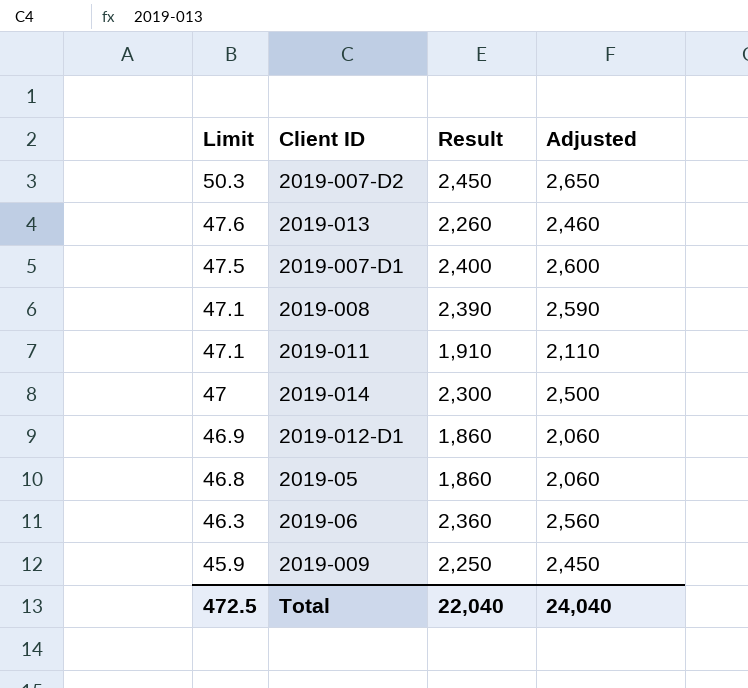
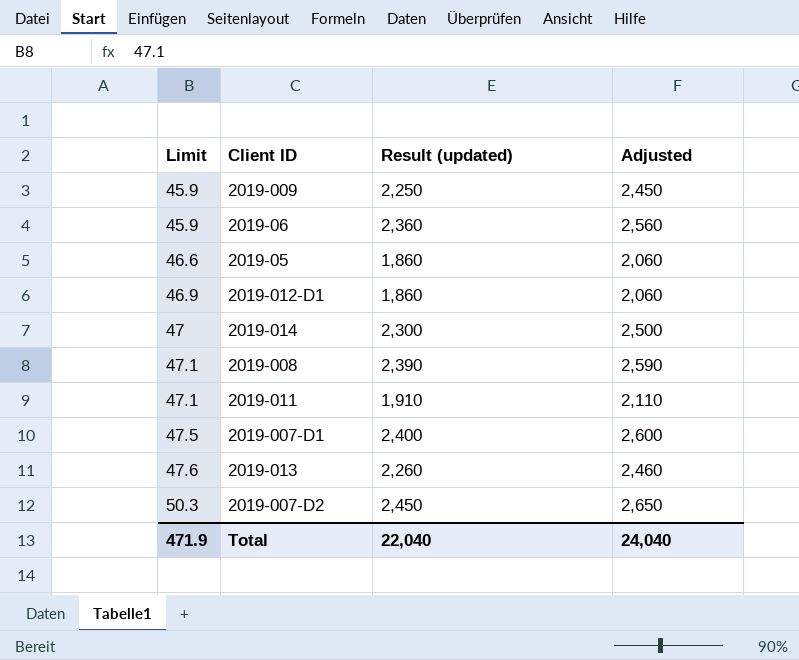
row order: Limit descending -> Limit ascending
column name: Result -> Result (updated)
2019-06 | Limit: 46.3 -> 45.9
2019-05 | Limit: 46.8 -> 46.6
Total | Limit: 472.5 -> 471.9

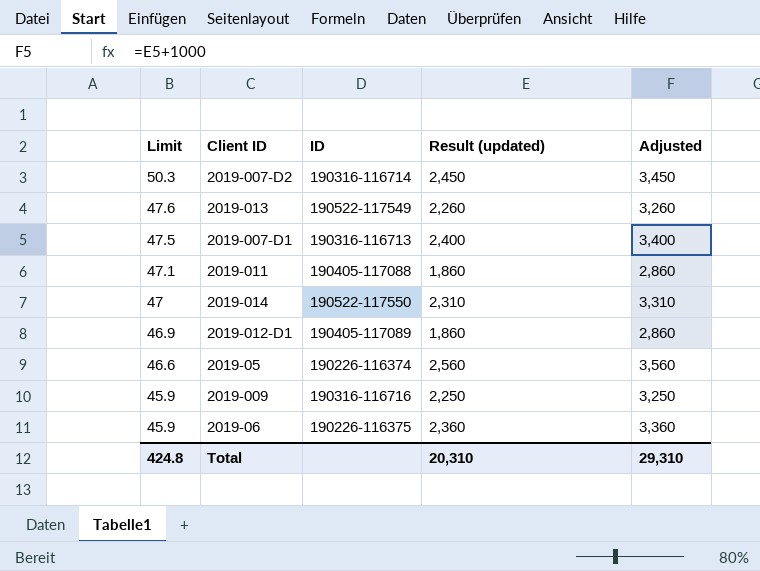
row order: Limit ascending -> Limit descending
column ID | position: none -> 3
column Adjusted | formula: [Result (updated)] + 200 -> [Result (updated)] + 1000
row 2019-008: 47.1 | 2,390 | 2,590 -> none
2019-011 | Result (updated): 1,910 -> 1,860
2019-014 | Result (updated): 2,300 -> 2,310
2019-05 | Result (updated): 1,860 -> 2,560
Total | Limit: 471.9 -> 424.8
Total | Result (updated): 22,040 -> 20,310
Total | Adjusted: 24,040 -> 29,310

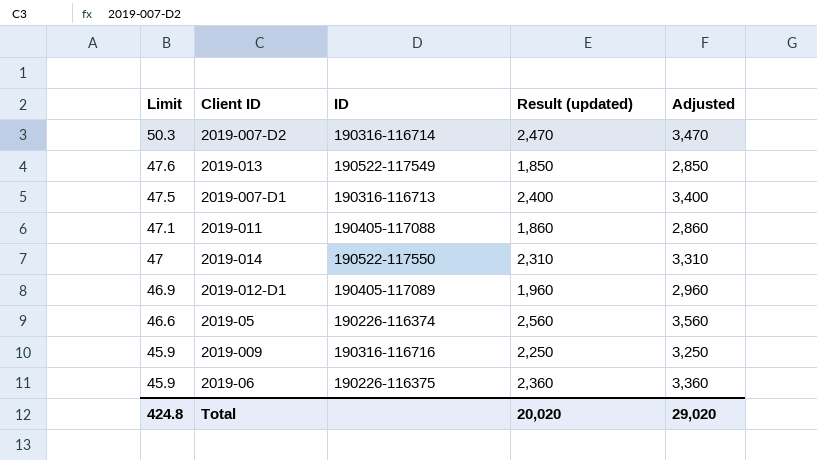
2019-007-D2 | Result (updated): 2,450 -> 2,470
2019-007-D2 | Adjusted: 3,450 -> 3,470
2019-013 | Result (updated): 2,260 -> 1,850
2019-013 | Adjusted: 3,260 -> 2,850
2019-012-D1 | Result (updated): 1,860 -> 1,960
2019-012-D1 | Adjusted: 2,860 -> 2,960
Total | Result (updated): 20,310 -> 20,020
Total | Adjusted: 29,310 -> 29,020

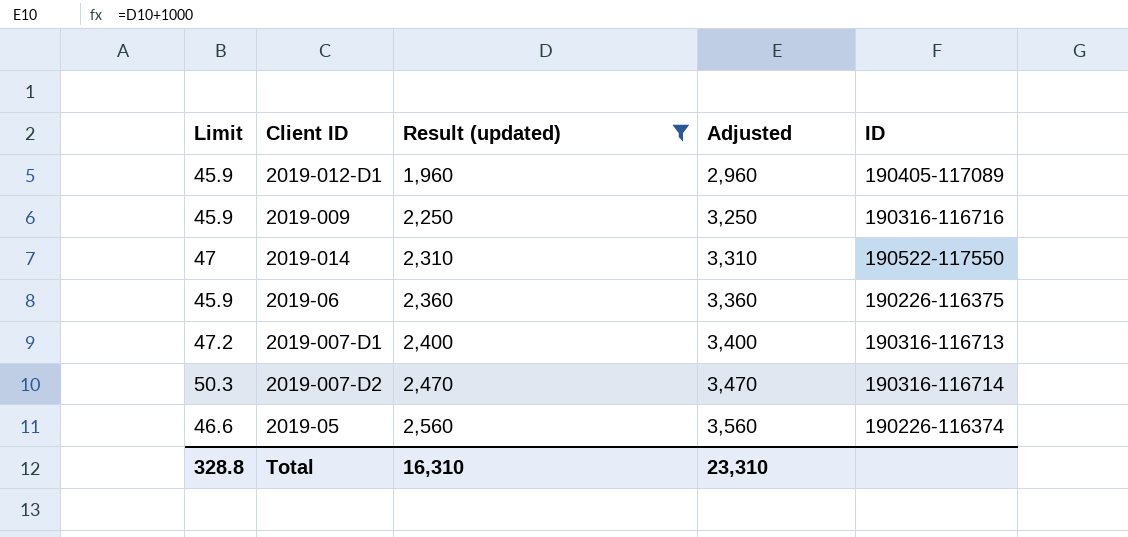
filter: none -> Result (updated) >= 1,960
row order: Limit descending -> Result (updated) ascending
column ID | position: 3 -> 5
2019-012-D1 | Limit: 46.9 -> 45.9
2019-007-D1 | Limit: 47.5 -> 47.2
Total | Limit: 424.8 -> 328.8
Total | Result (updated): 20,020 -> 16,310
Total | Adjusted: 29,020 -> 23,310

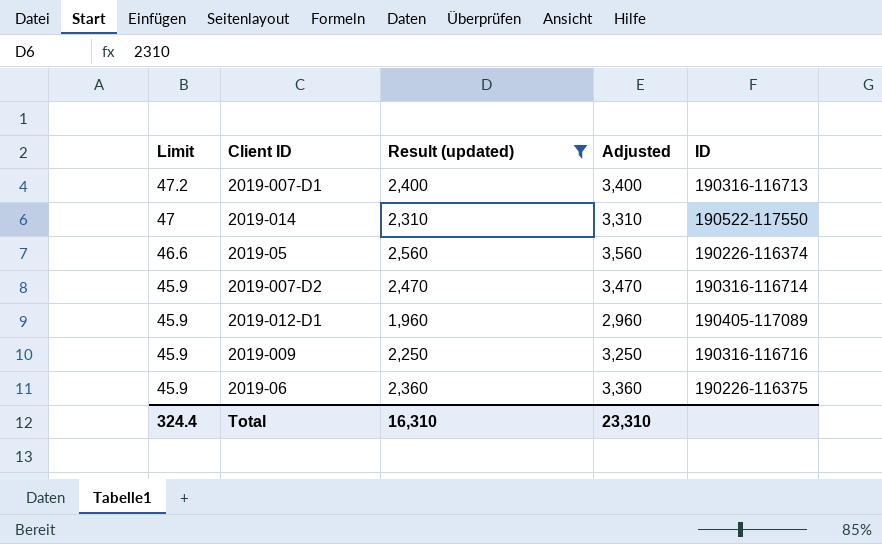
row order: Result (updated) ascending -> Limit descending
2019-007-D2 | Limit: 50.3 -> 45.9
Total | Limit: 328.8 -> 324.4

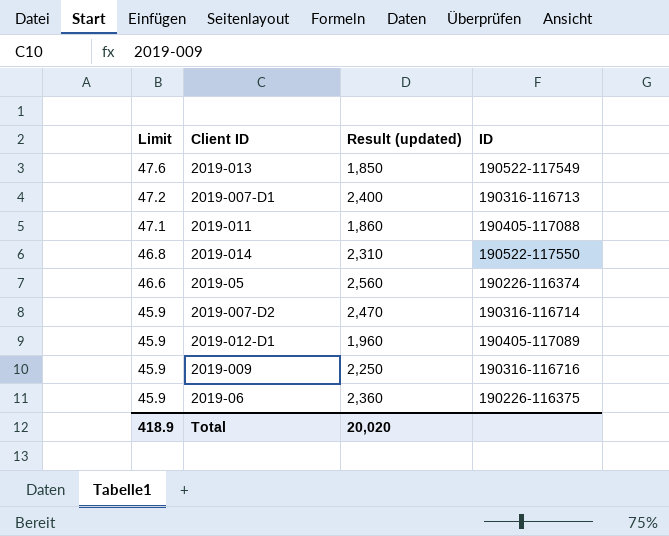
filter: Result (updated) >= 1,960 -> none
column Adjusted | formula: [Result (updated)] + 1000 -> none
2019-014 | Limit: 47 -> 46.8
Total | Limit: 324.4 -> 418.9
Total | Result (updated): 16,310 -> 20,020

